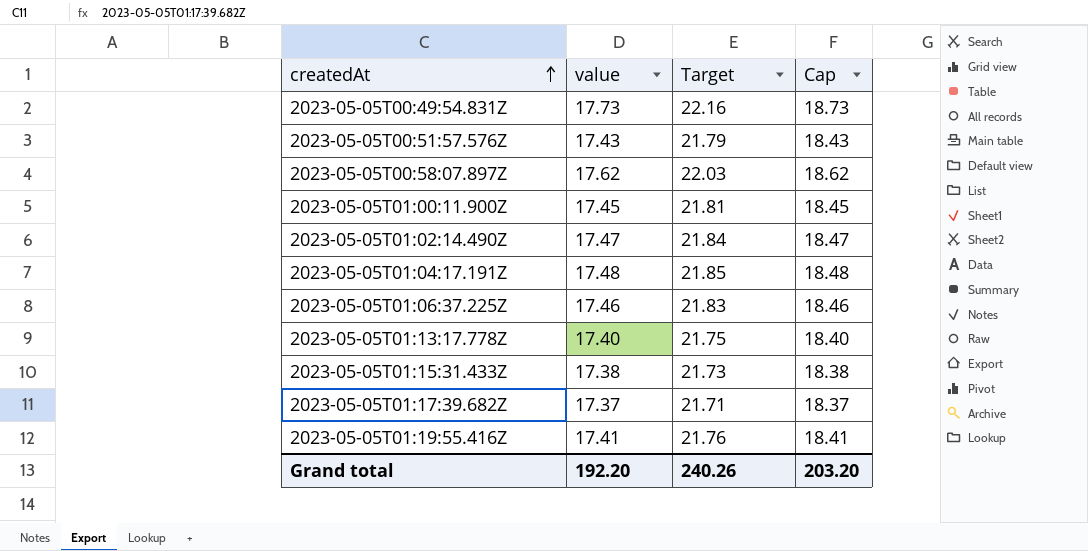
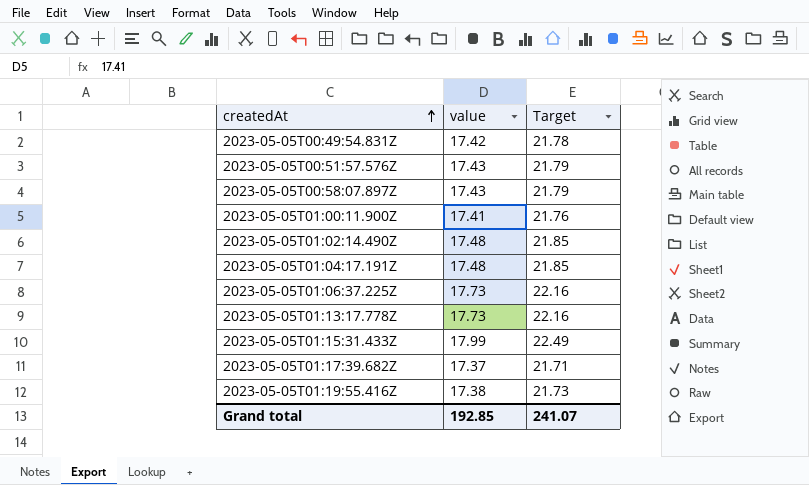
column Cap | formula: [value] + 1 -> none
2023-05-05T00:49:54.831Z | value: 17.73 -> 17.42
2023-05-05T00:49:54.831Z | Target: 22.16 -> 21.78
2023-05-05T00:58:07.897Z | value: 17.62 -> 17.43
2023-05-05T00:58:07.897Z | Target: 22.03 -> 21.79
2023-05-05T01:00:11.900Z | value: 17.45 -> 17.41
2023-05-05T01:00:11.900Z | Target: 21.81 -> 21.76
2023-05-05T01:02:14.490Z | value: 17.47 -> 17.48
2023-05-05T01:02:14.490Z | Target: 21.84 -> 21.85
2023-05-05T01:06:37.225Z | value: 17.46 -> 17.73
2023-05-05T01:06:37.225Z | Target: 21.83 -> 22.16
2023-05-05T01:13:17.778Z | value: 17.40 -> 17.73
2023-05-05T01:13:17.778Z | Target: 21.75 -> 22.16
2023-05-05T01:15:31.433Z | value: 17.38 -> 17.99
2023-05-05T01:15:31.433Z | Target: 21.73 -> 22.49
2023-05-05T01:19:55.416Z | value: 17.41 -> 17.38
2023-05-05T01:19:55.416Z | Target: 21.76 -> 21.73
Grand total | value: 192.20 -> 192.85
Grand total | Target: 240.26 -> 241.07

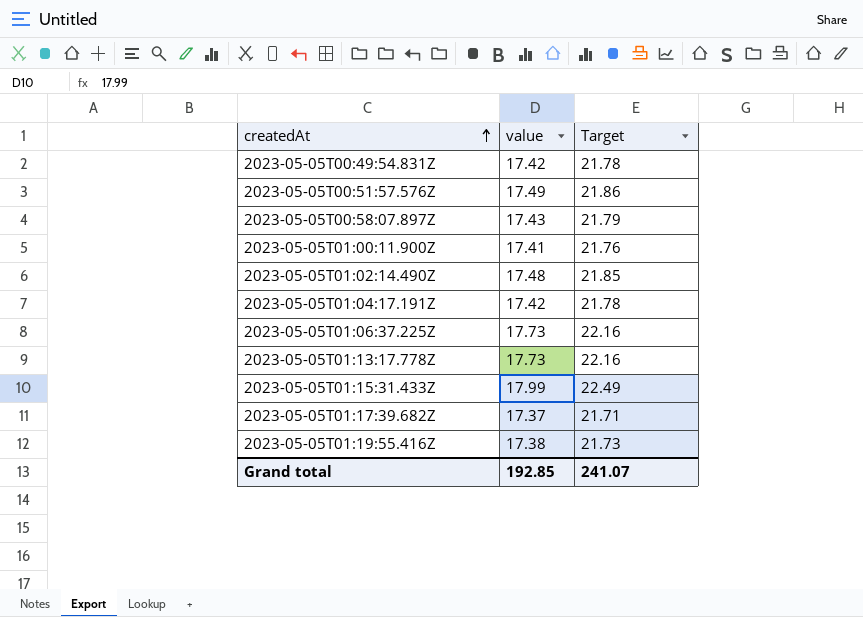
2023-05-05T00:51:57.576Z | value: 17.43 -> 17.49
2023-05-05T00:51:57.576Z | Target: 21.79 -> 21.86
2023-05-05T01:04:17.191Z | value: 17.48 -> 17.42
2023-05-05T01:04:17.191Z | Target: 21.85 -> 21.78

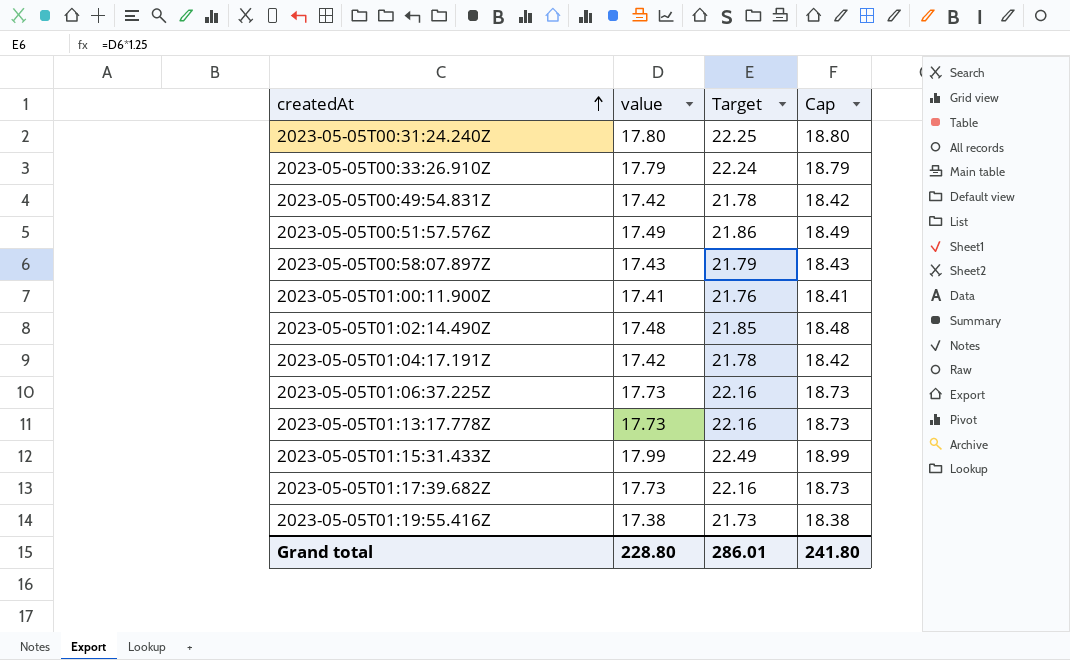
column Cap | formula: none -> [value] + 1
row 2023-05-05T00:31:24.240Z: none -> 17.80 | 22.25 | 18.80
row 2023-05-05T00:33:26.910Z: none -> 17.79 | 22.24 | 18.79
2023-05-05T01:17:39.682Z | value: 17.37 -> 17.73
2023-05-05T01:17:39.682Z | Target: 21.71 -> 22.16
Grand total | value: 192.85 -> 228.80
Grand total | Target: 241.07 -> 286.01

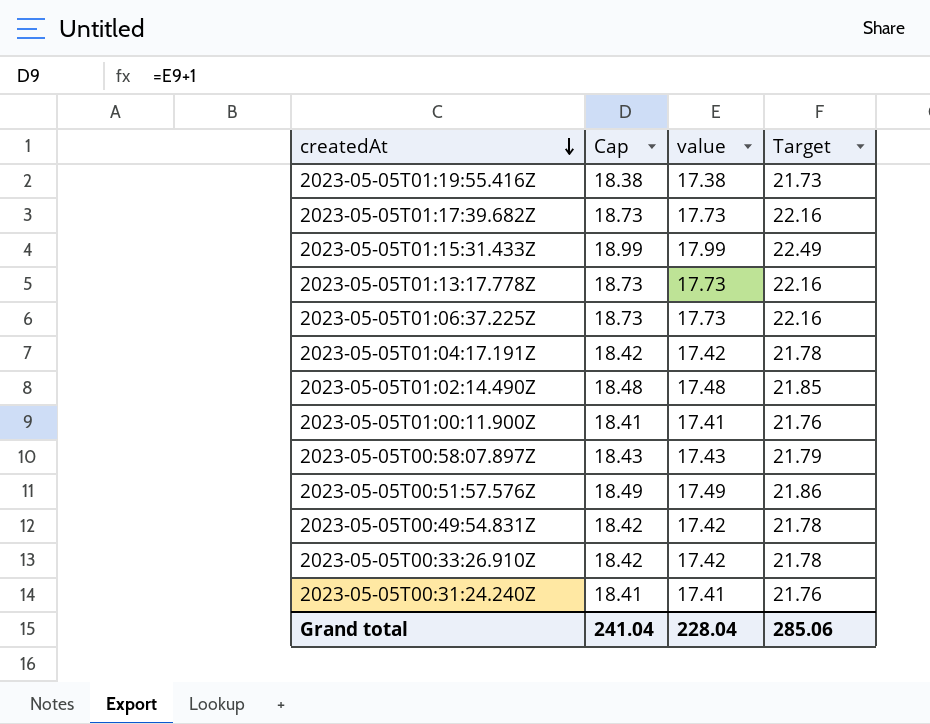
row order: createdAt ascending -> createdAt descending
column Cap | position: 4 -> 2
2023-05-05T00:33:26.910Z | Cap: 18.79 -> 18.42
2023-05-05T00:33:26.910Z | value: 17.79 -> 17.42
2023-05-05T00:33:26.910Z | Target: 22.24 -> 21.78
2023-05-05T00:31:24.240Z | Cap: 18.80 -> 18.41
2023-05-05T00:31:24.240Z | value: 17.80 -> 17.41
2023-05-05T00:31:24.240Z | Target: 22.25 -> 21.76
Grand total | Cap: 241.80 -> 241.04
Grand total | value: 228.80 -> 228.04
Grand total | Target: 286.01 -> 285.06

